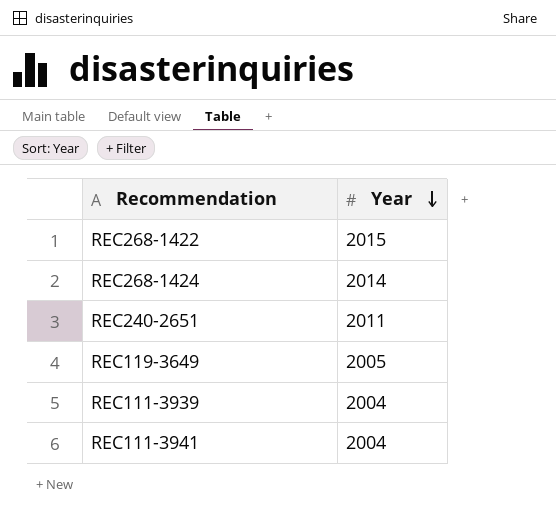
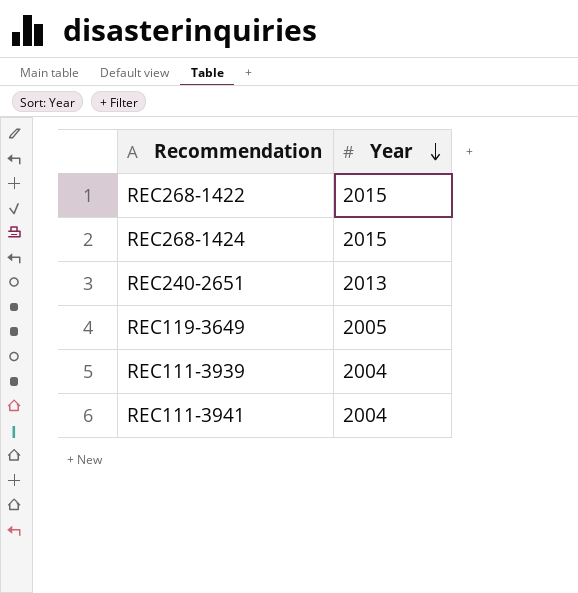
REC268-1424 | Year: 2014 -> 2015
REC240-2651 | Year: 2011 -> 2013

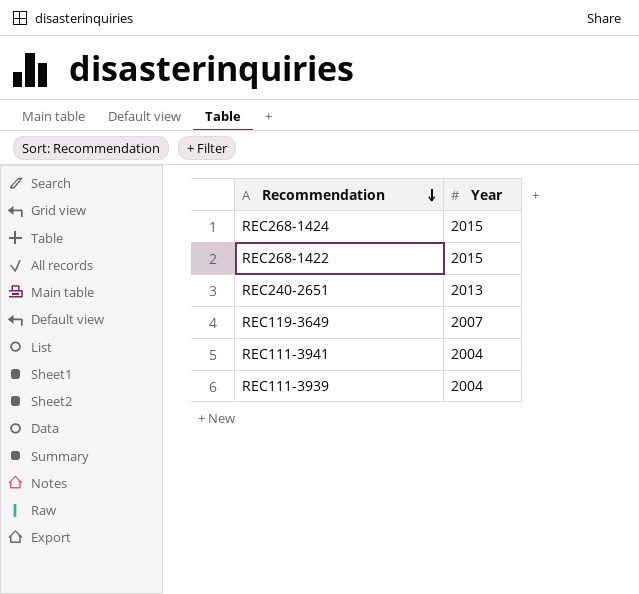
row order: Year descending -> Recommendation descending
REC119-3649 | Year: 2005 -> 2007

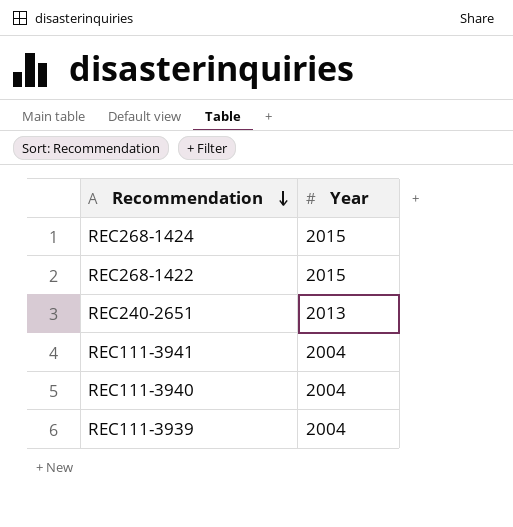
row REC119-3649: 2007 -> none
row REC111-3940: none -> 2004

